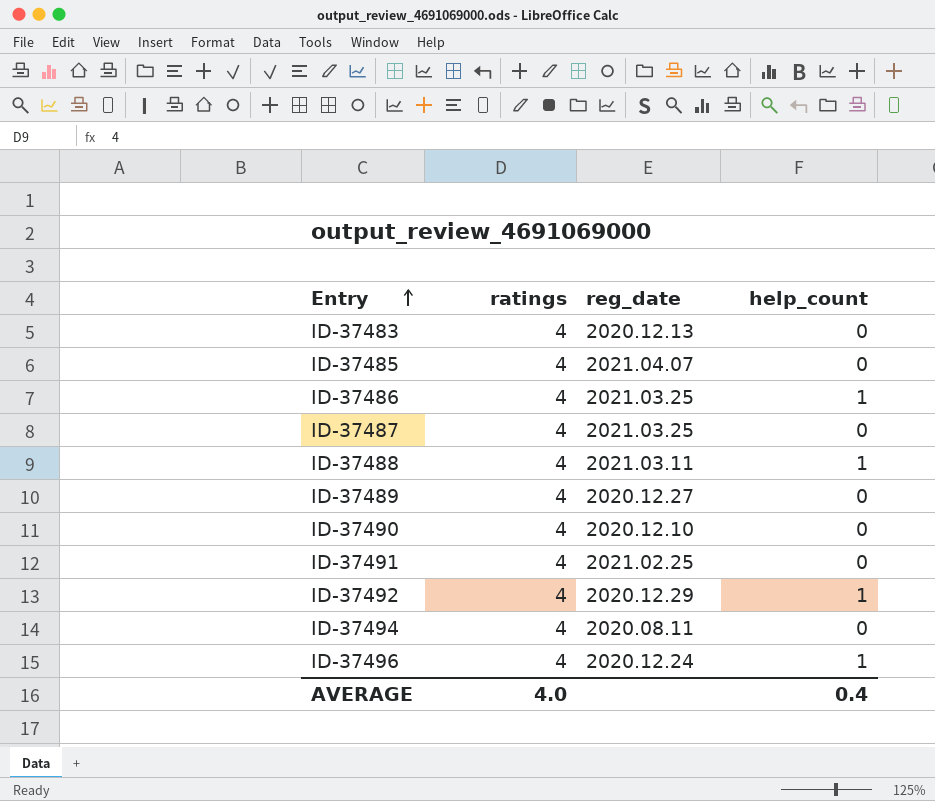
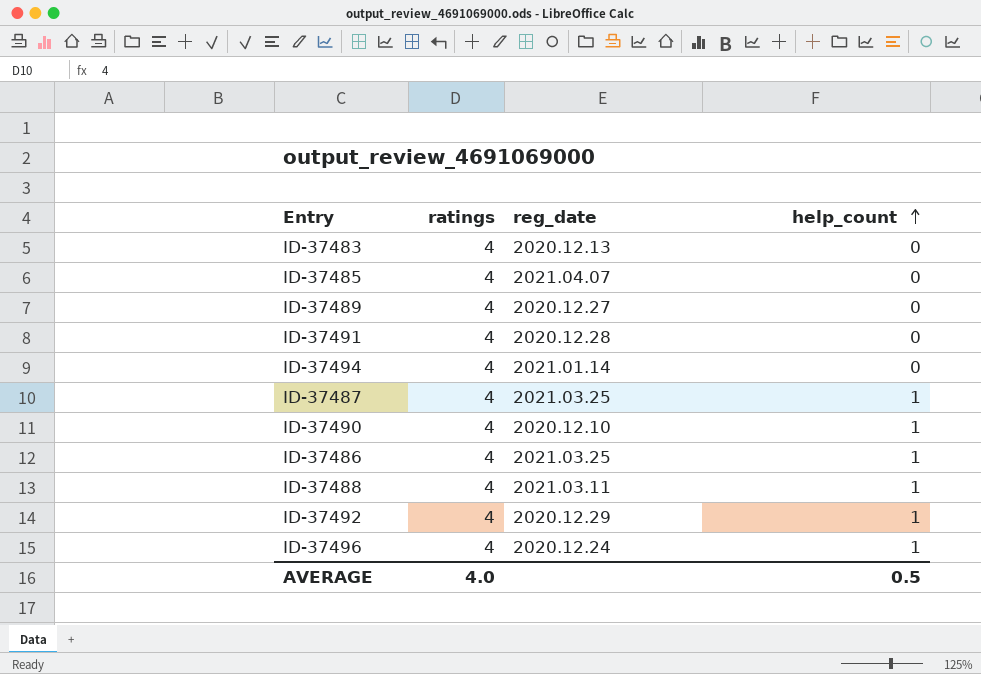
row order: Entry ascending -> help_count ascending
ID-37491 | reg_date: 2021.02.25 -> 2020.12.28
ID-37494 | reg_date: 2020.08.11 -> 2021.01.14
ID-37487 | help_count: 0 -> 1
ID-37490 | help_count: 0 -> 1
AVERAGE | help_count: 0.4 -> 0.5

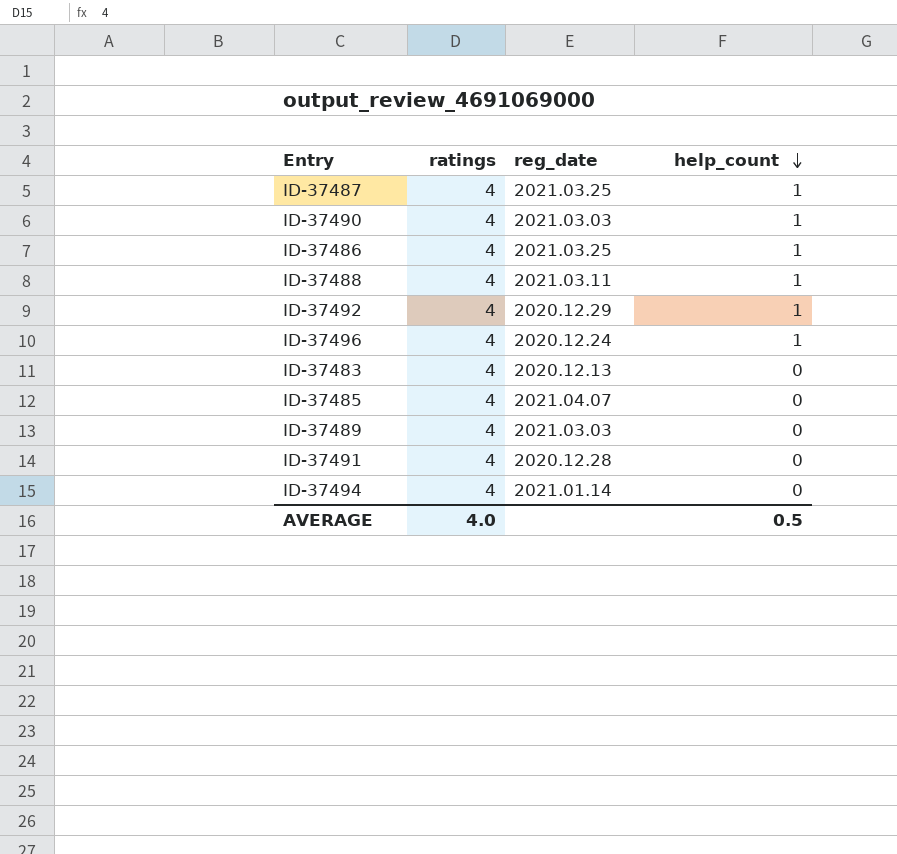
row order: help_count ascending -> help_count descending
ID-37490 | reg_date: 2020.12.10 -> 2021.03.03
ID-37489 | reg_date: 2020.12.27 -> 2021.03.03

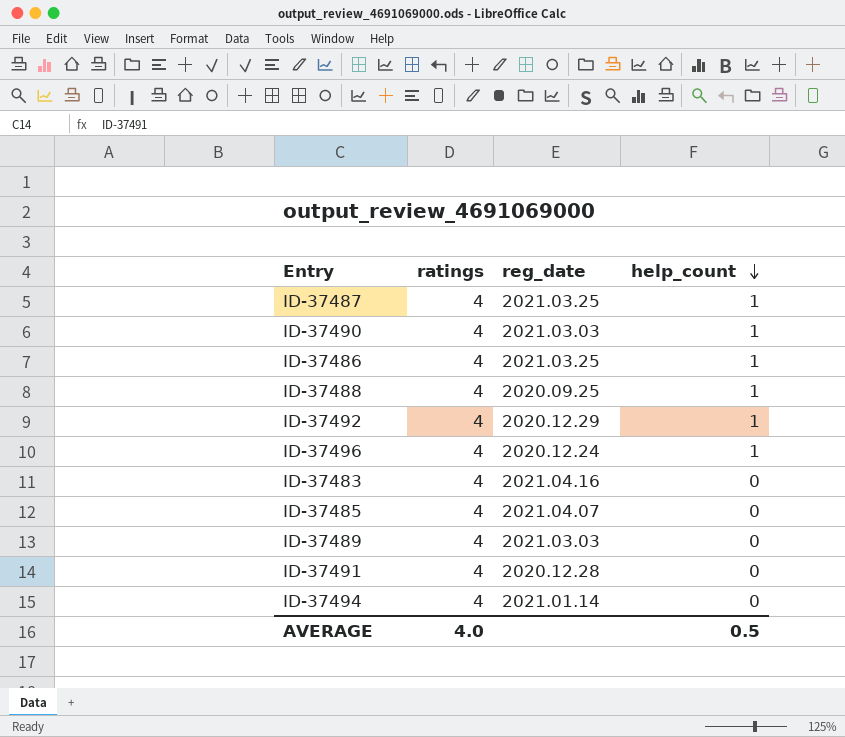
ID-37488 | reg_date: 2021.03.11 -> 2020.09.25
ID-37483 | reg_date: 2020.12.13 -> 2021.04.16

